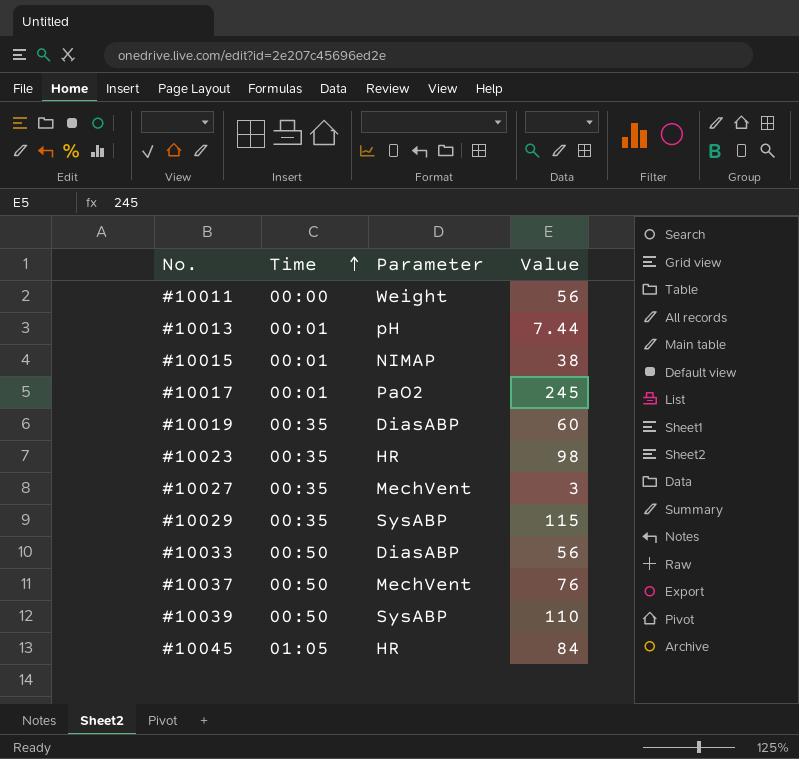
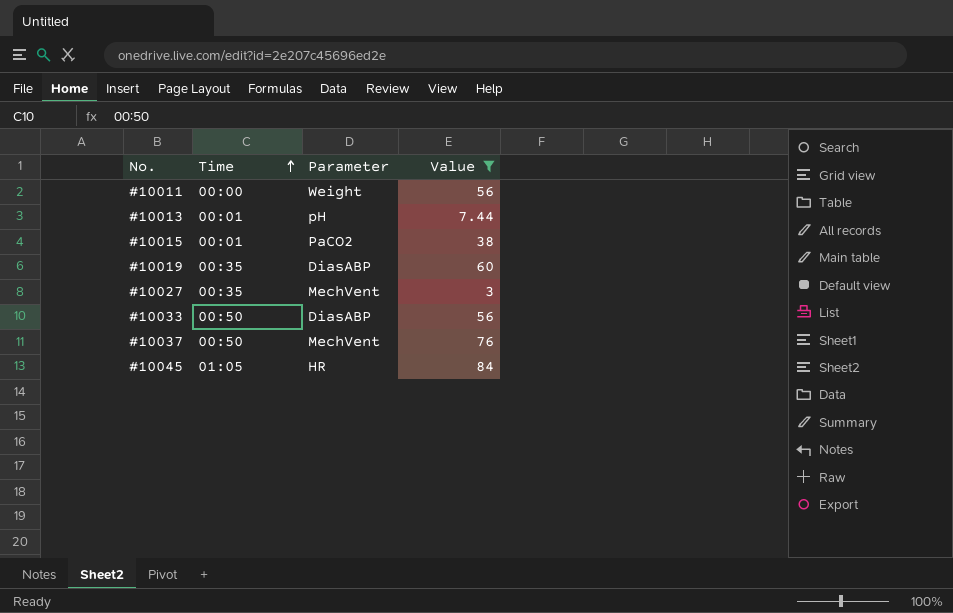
filter: none -> Value <= 84
#10015 | Parameter: NIMAP -> PaCO2

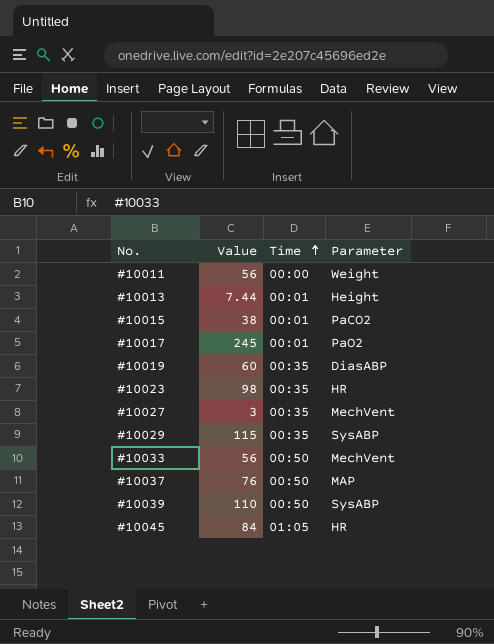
filter: Value <= 84 -> none
column Value | position: 4 -> 2
#10013 | Parameter: pH -> Height
#10033 | Parameter: DiasABP -> MechVent
#10037 | Parameter: MechVent -> MAP

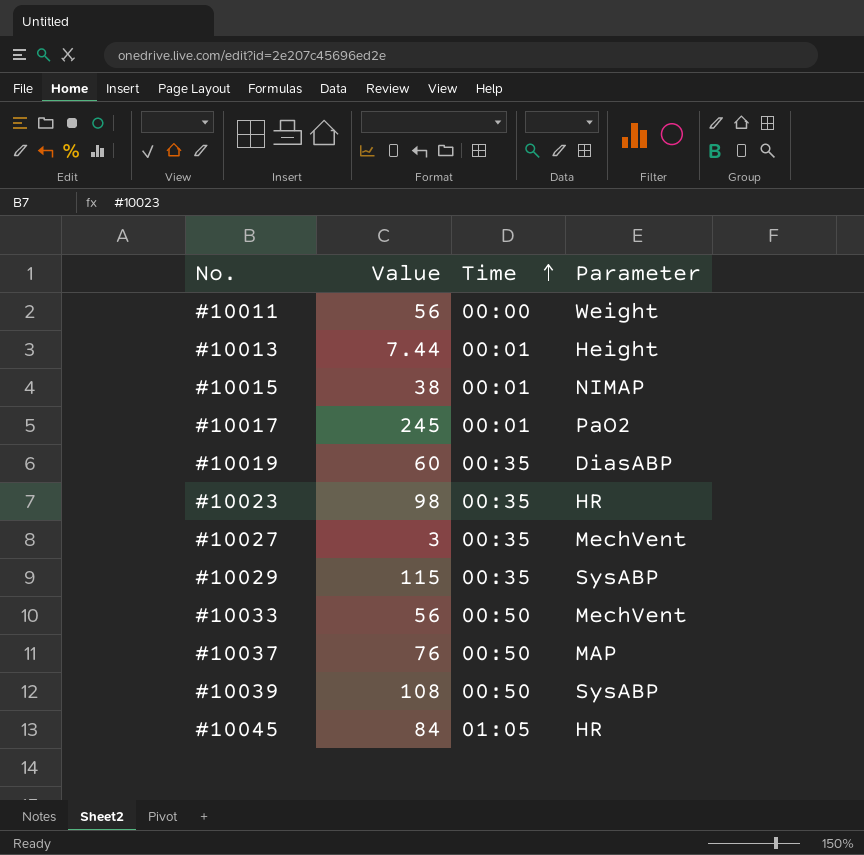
#10015 | Parameter: PaCO2 -> NIMAP
#10039 | Value: 110 -> 108

